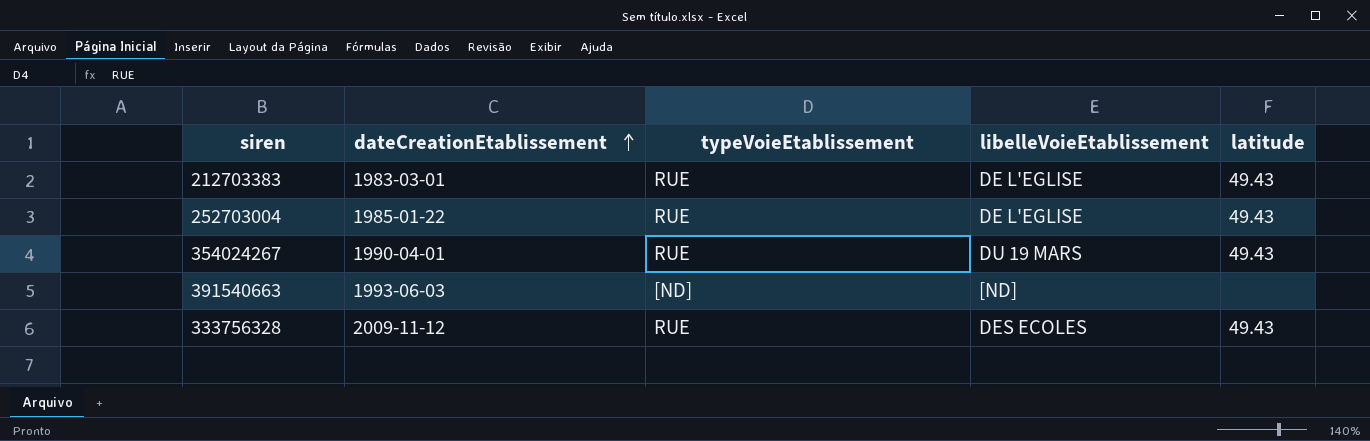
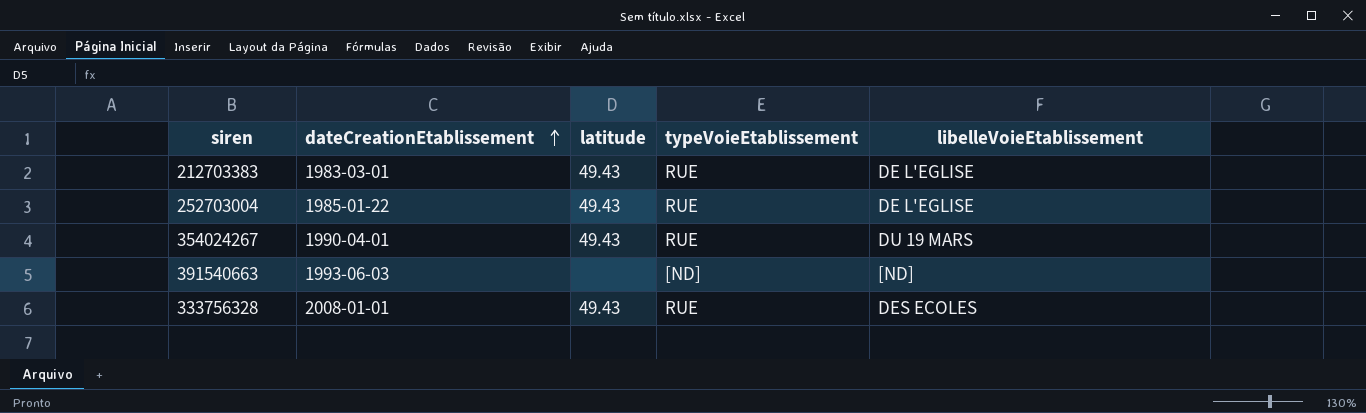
column latitude | position: 5 -> 3
333756328 | dateCreationEtablissement: 2009-11-12 -> 2008-01-01

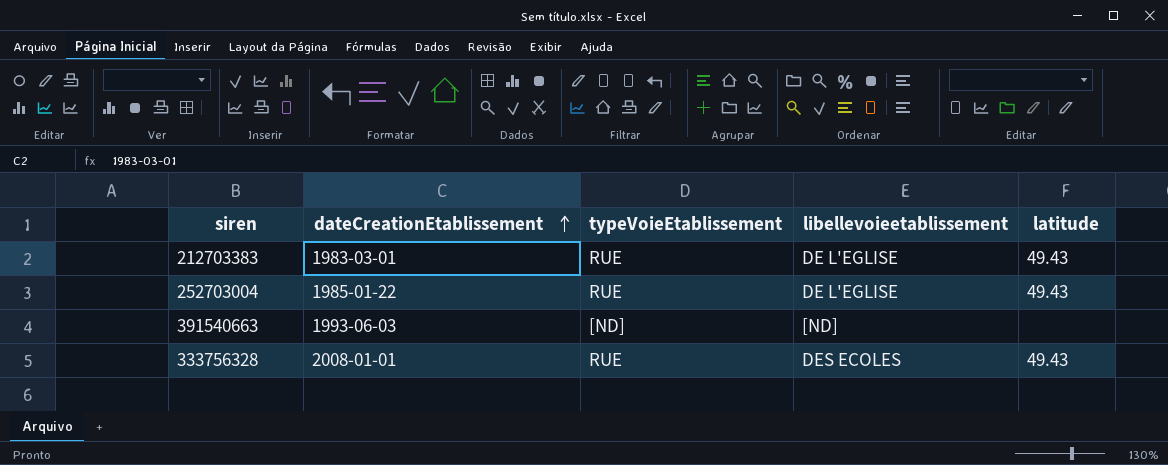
column name: libelleVoieEtablissement -> libellevoieetablissement
column latitude | position: 3 -> 5
row 354024267: 1990-04-01 | 49.43 | RUE | DU 19 MARS -> none

